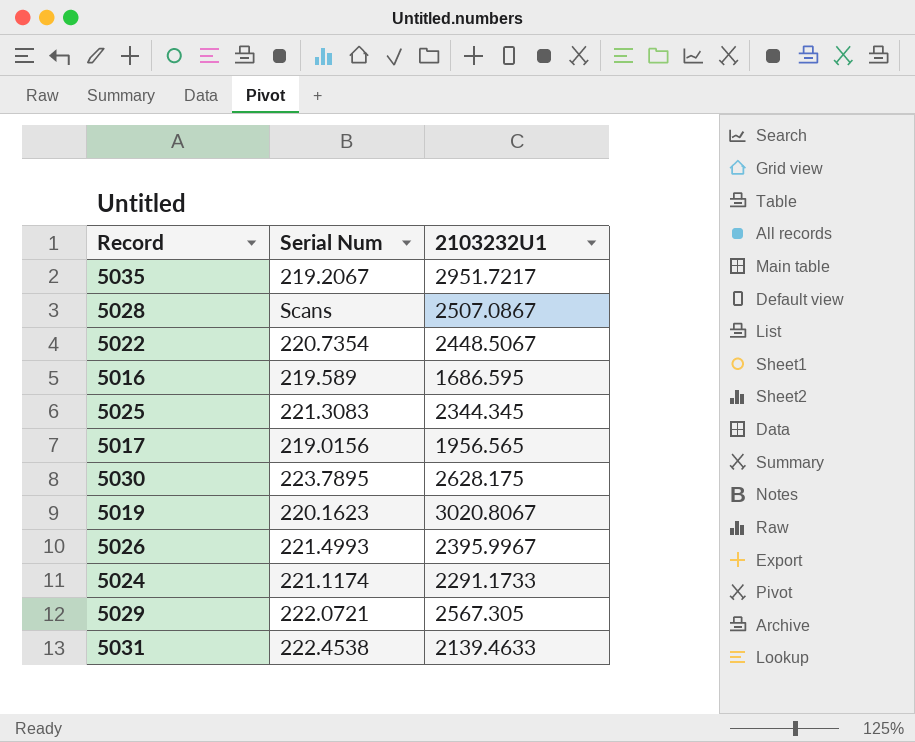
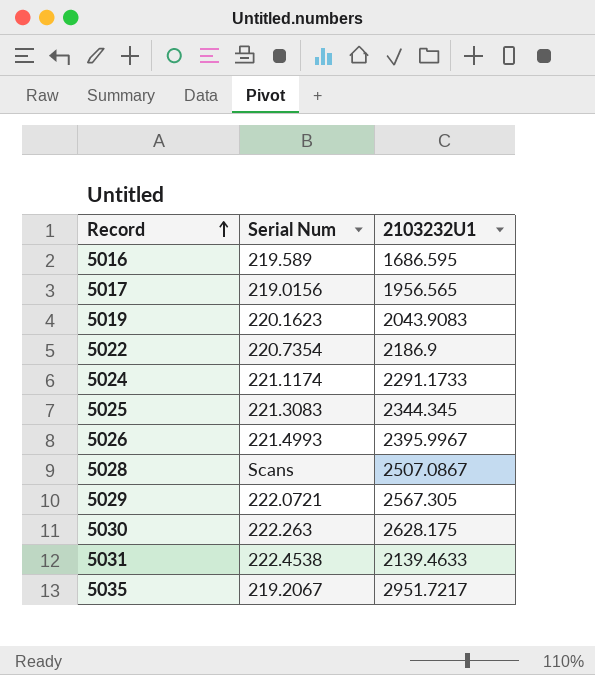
row order: none -> Record ascending
5019 | 2103232U1: 3020.8067 -> 2043.9083
5022 | 2103232U1: 2448.5067 -> 2186.9
5030 | Serial Num: 223.7895 -> 222.263

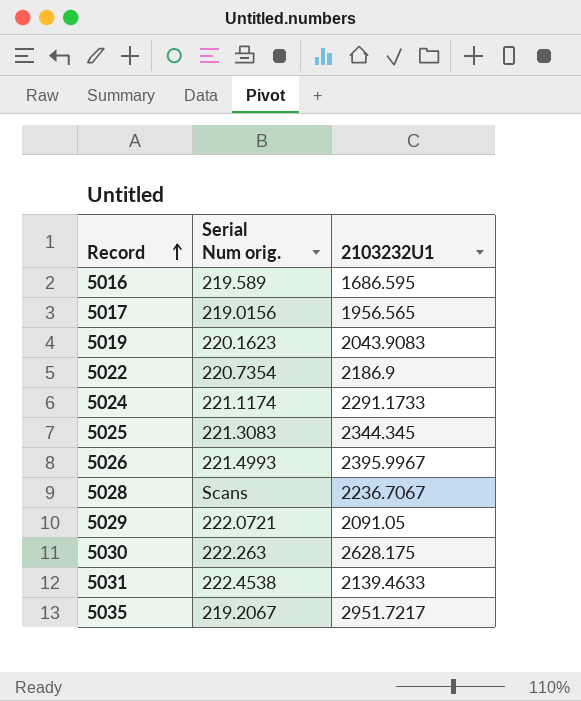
column name: Serial Num -> Serial Num orig.
5028 | 2103232U1: 2507.0867 -> 2236.7067
5029 | 2103232U1: 2567.305 -> 2091.05

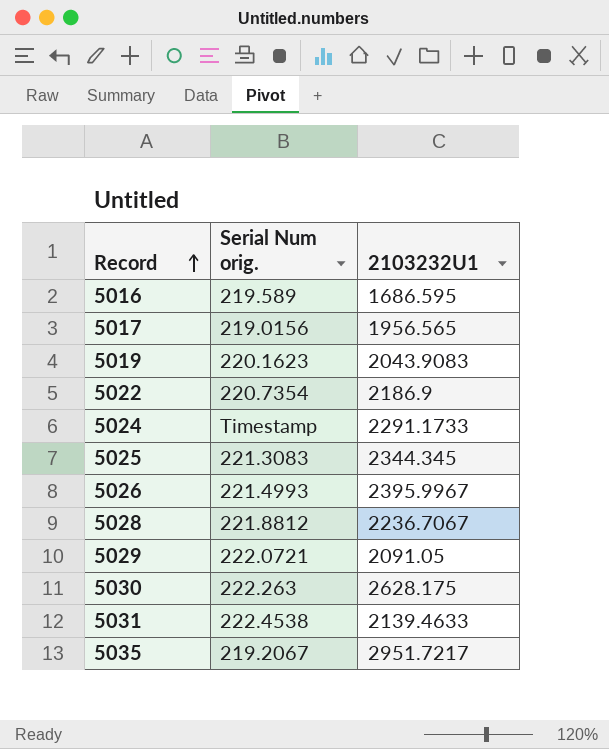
5024 | Serial Num orig.: 221.1174 -> Timestamp
5028 | Serial Num orig.: Scans -> 221.8812

